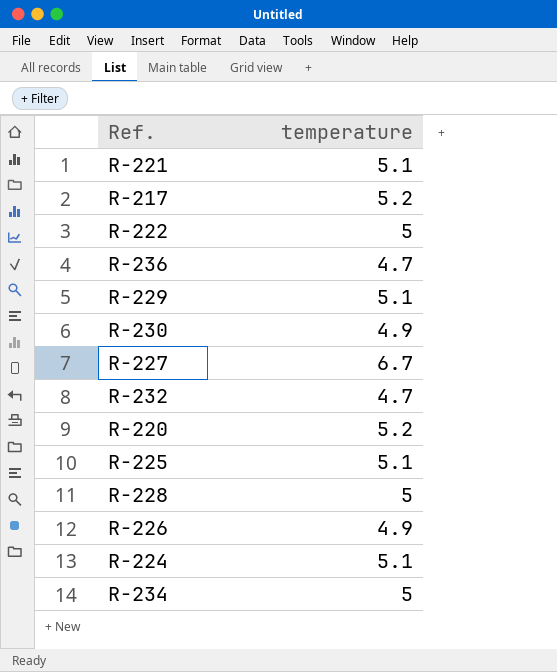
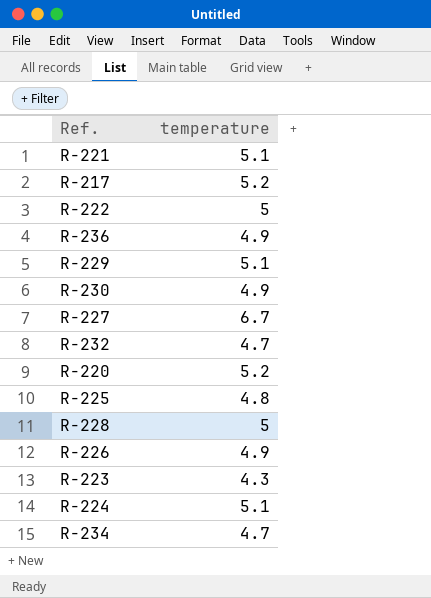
R-236 | temperature: 4.7 -> 4.9
R-225 | temperature: 5.1 -> 4.8
row R-223: none -> 4.3
R-234 | temperature: 5 -> 4.7

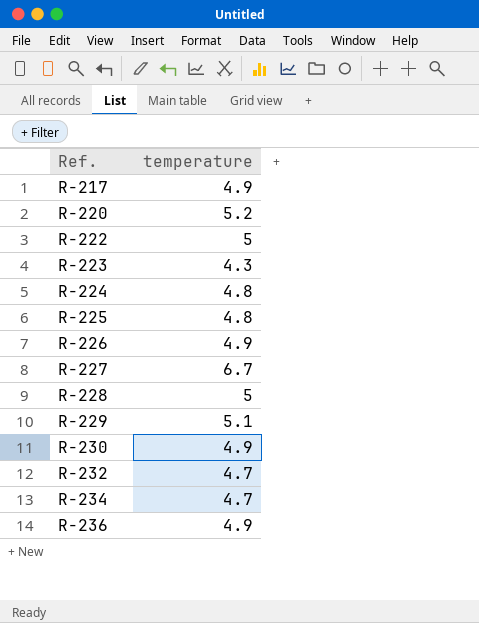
row order: none -> Ref. ascending
row R-221: 5.1 -> none
R-217 | temperature: 5.2 -> 4.9
R-224 | temperature: 5.1 -> 4.8

